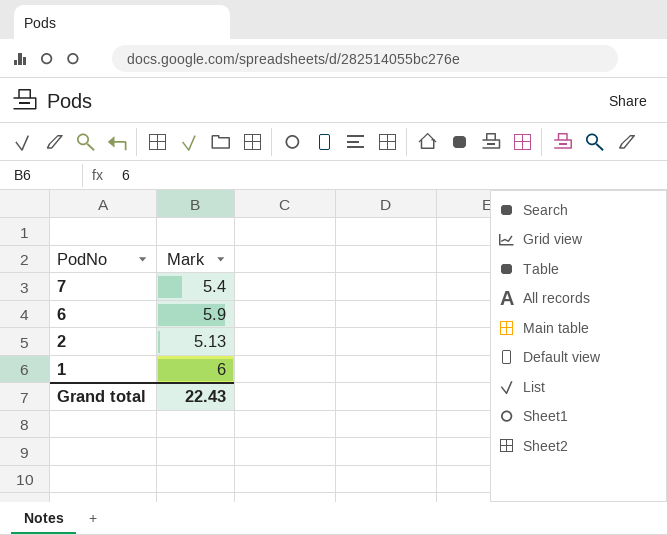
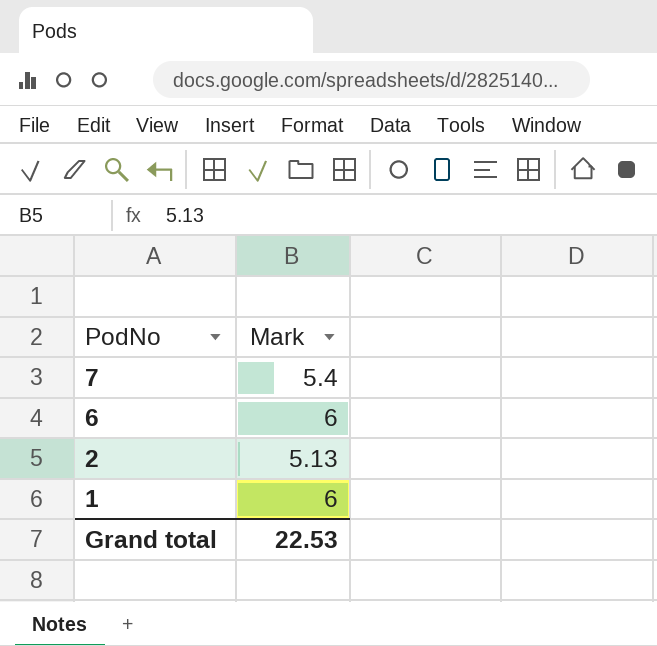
6 | Mark: 5.9 -> 6
Grand total | Mark: 22.43 -> 22.53

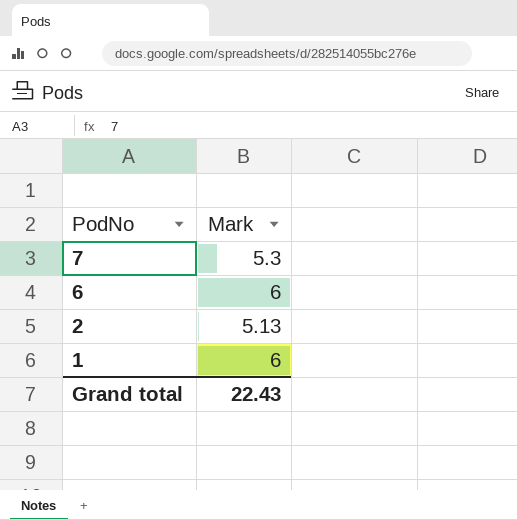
7 | Mark: 5.4 -> 5.3
Grand total | Mark: 22.53 -> 22.43

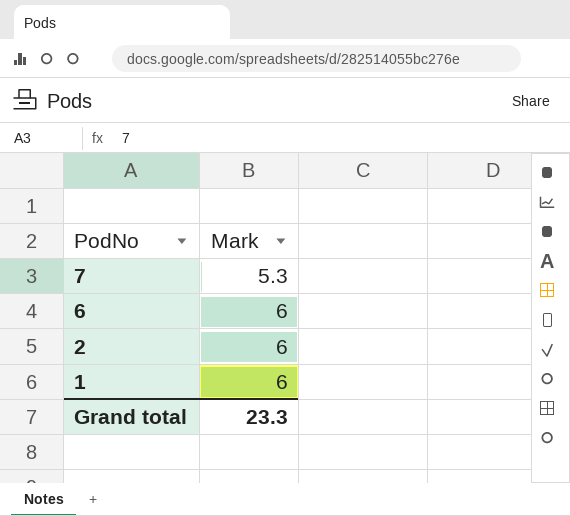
2 | Mark: 5.13 -> 6
Grand total | Mark: 22.43 -> 23.3

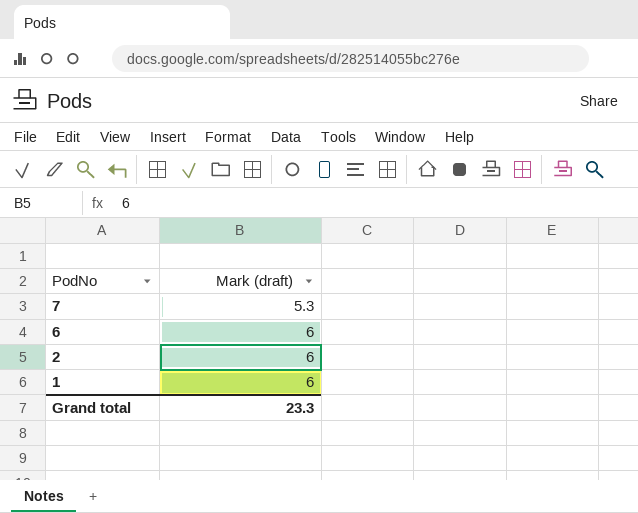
column name: Mark -> Mark (draft)

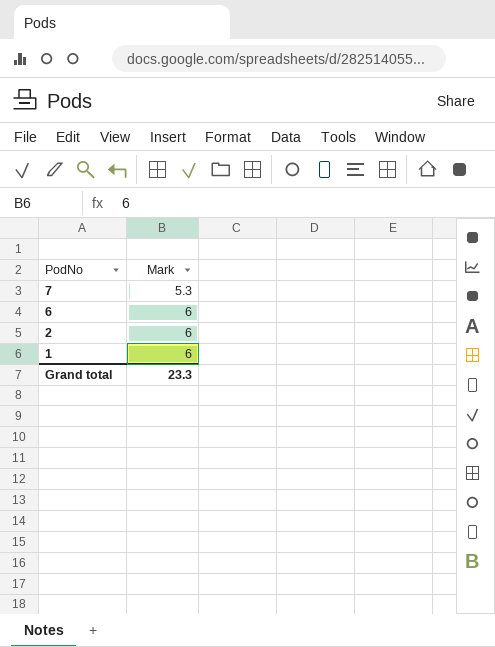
column name: Mark (draft) -> Mark

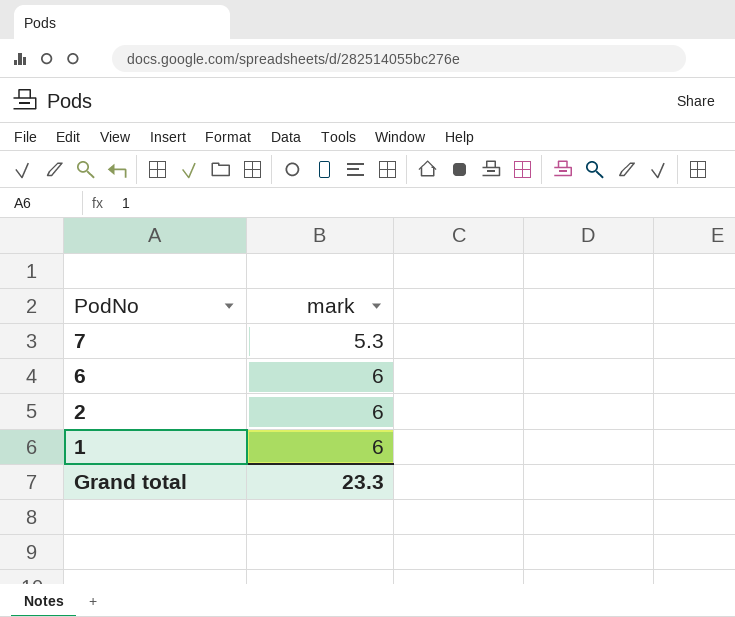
column name: Mark -> mark

